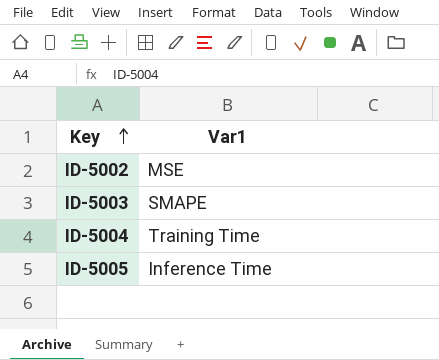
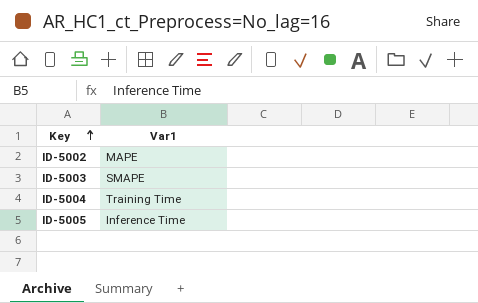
ID-5002 | Var1: MSE -> MAPE

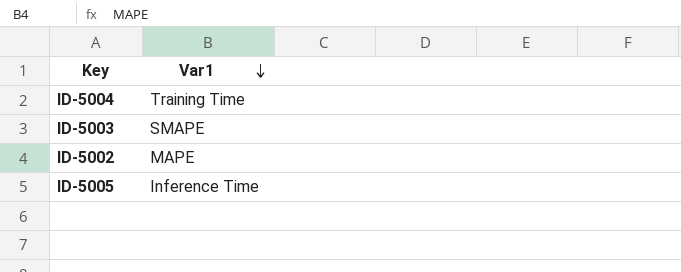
row order: Key ascending -> Var1 descending

